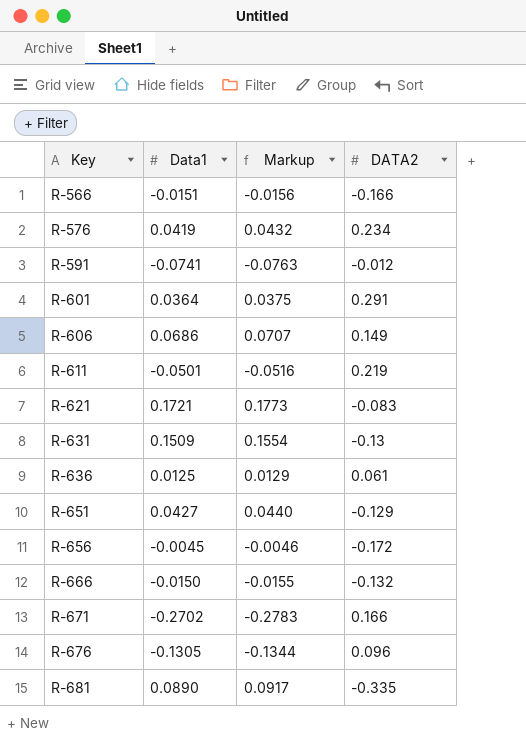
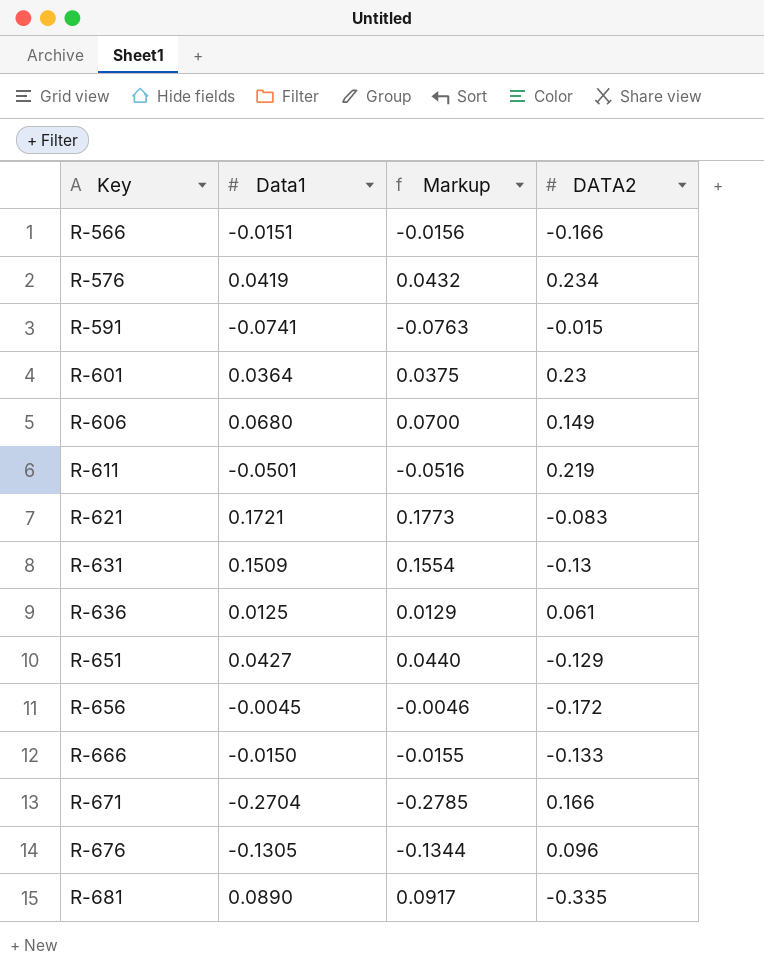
R-591 | DATA2: -0.012 -> -0.015
R-601 | DATA2: 0.291 -> 0.23
R-606 | Data1: 0.0686 -> 0.0680
R-606 | Markup: 0.0707 -> 0.0700
R-666 | DATA2: -0.132 -> -0.133
R-671 | Data1: -0.2702 -> -0.2704
R-671 | Markup: -0.2783 -> -0.2785

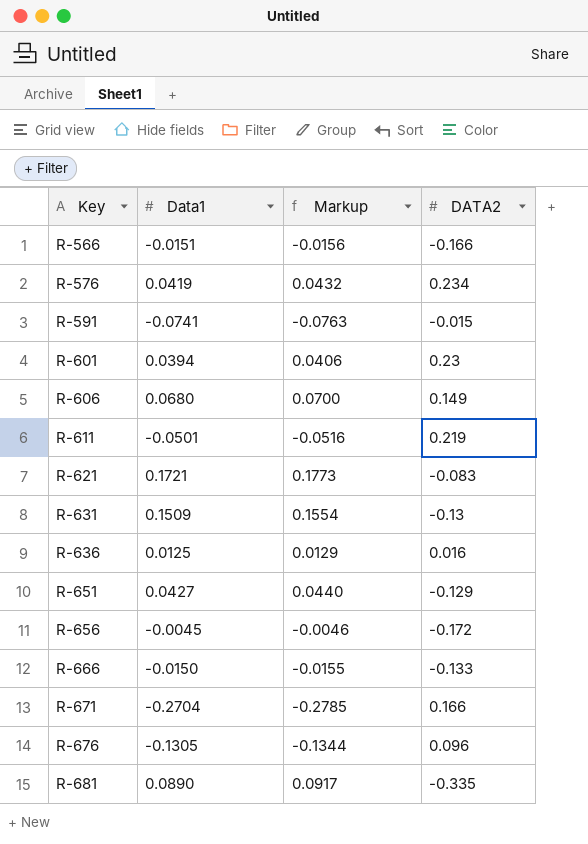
R-601 | Data1: 0.0364 -> 0.0394
R-601 | Markup: 0.0375 -> 0.0406
R-636 | DATA2: 0.061 -> 0.016

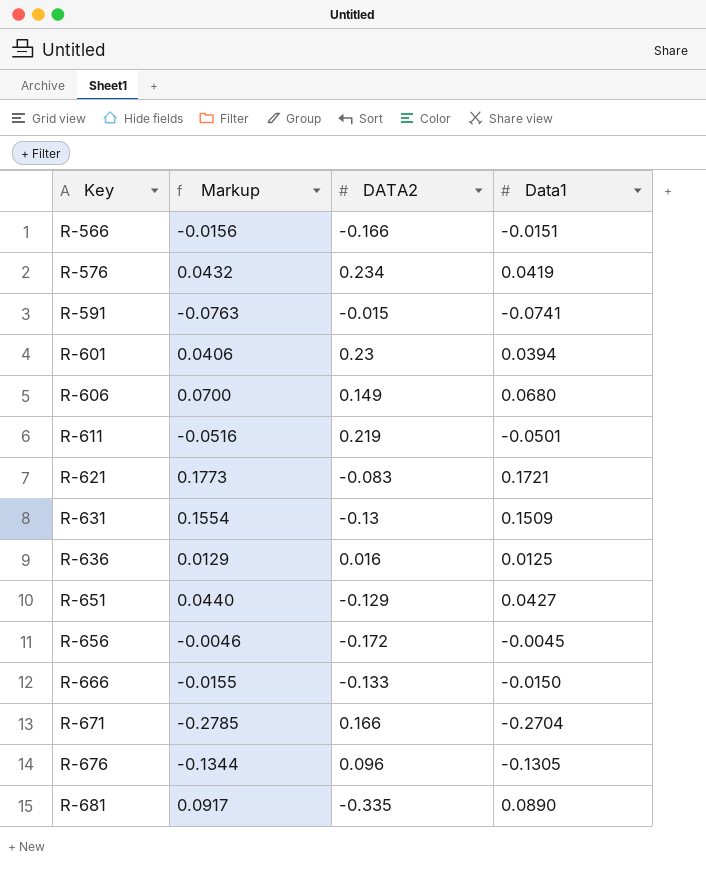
column Data1 | position: 2 -> 4

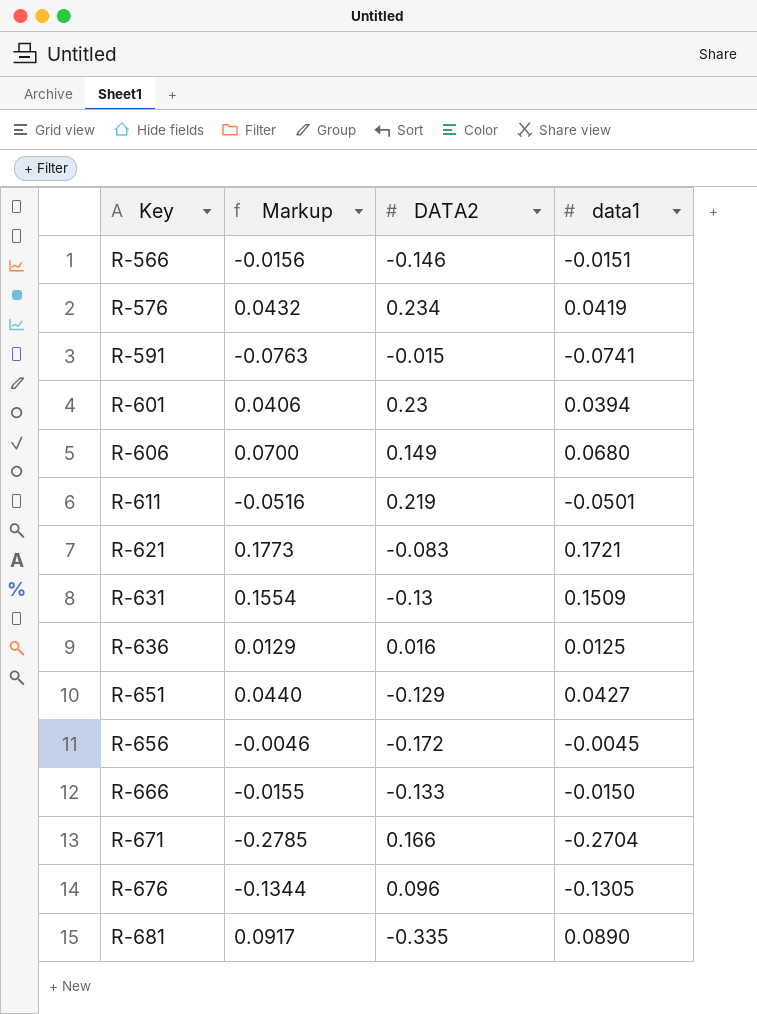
column name: Data1 -> data1
R-566 | DATA2: -0.166 -> -0.146

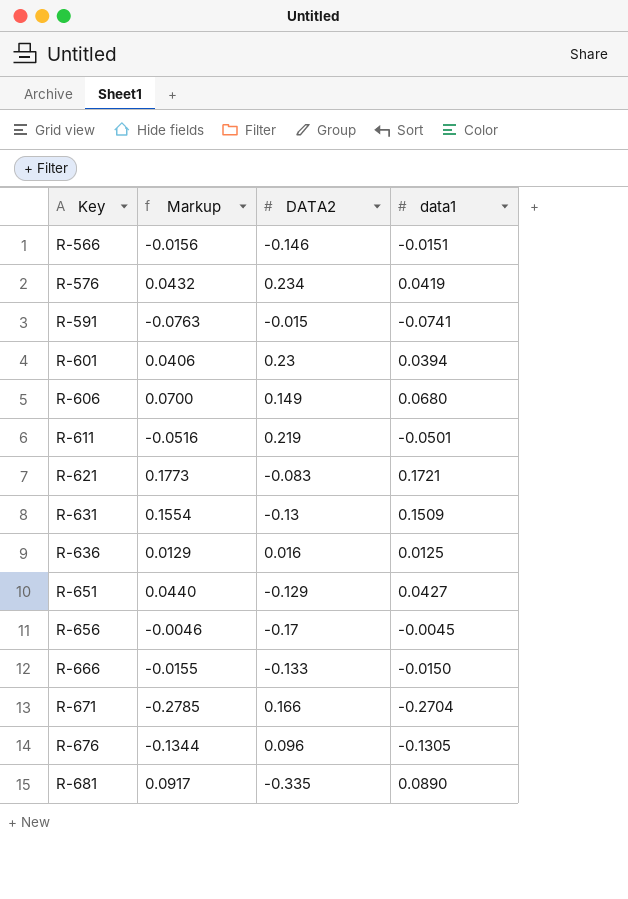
R-656 | DATA2: -0.172 -> -0.17

